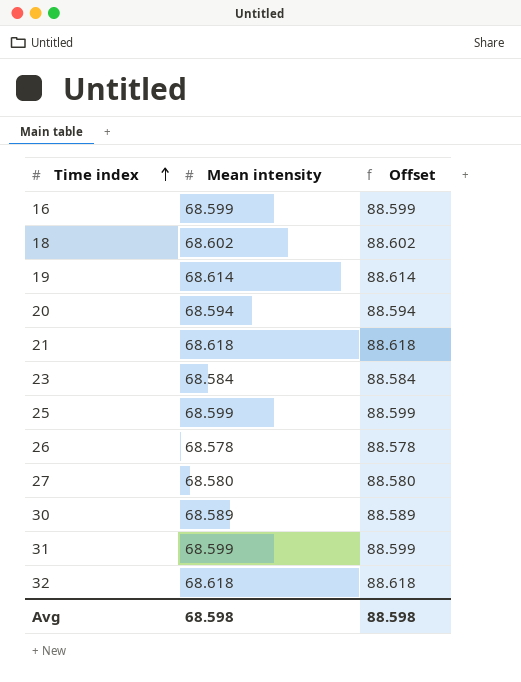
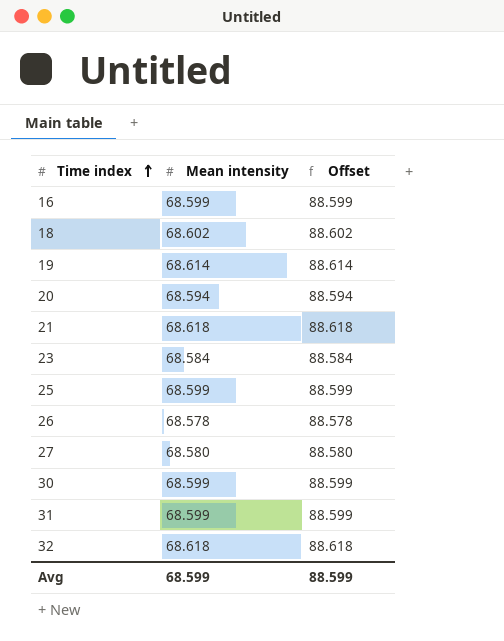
30 | Mean intensity: 68.589 -> 68.599
30 | Offset: 88.589 -> 88.599
Avg | Mean intensity: 68.598 -> 68.599
Avg | Offset: 88.598 -> 88.599

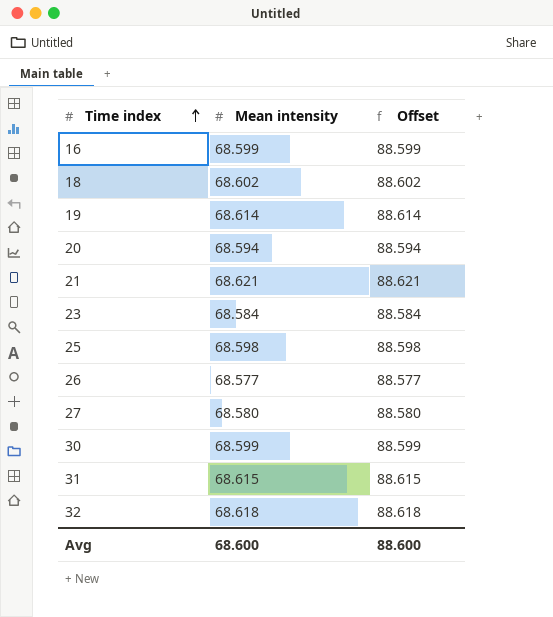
21 | Mean intensity: 68.618 -> 68.621
21 | Offset: 88.618 -> 88.621
25 | Mean intensity: 68.599 -> 68.598
25 | Offset: 88.599 -> 88.598
26 | Mean intensity: 68.578 -> 68.577
26 | Offset: 88.578 -> 88.577
31 | Mean intensity: 68.599 -> 68.615
31 | Offset: 88.599 -> 88.615
Avg | Mean intensity: 68.599 -> 68.600
Avg | Offset: 88.599 -> 88.600

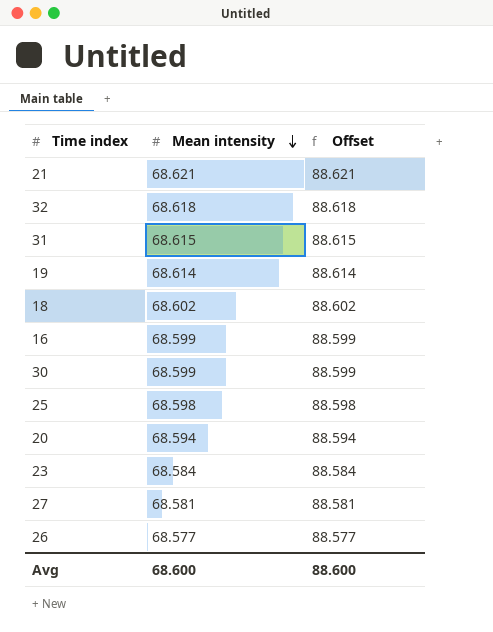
row order: Time index ascending -> Mean intensity descending
27 | Mean intensity: 68.580 -> 68.581
27 | Offset: 88.580 -> 88.581

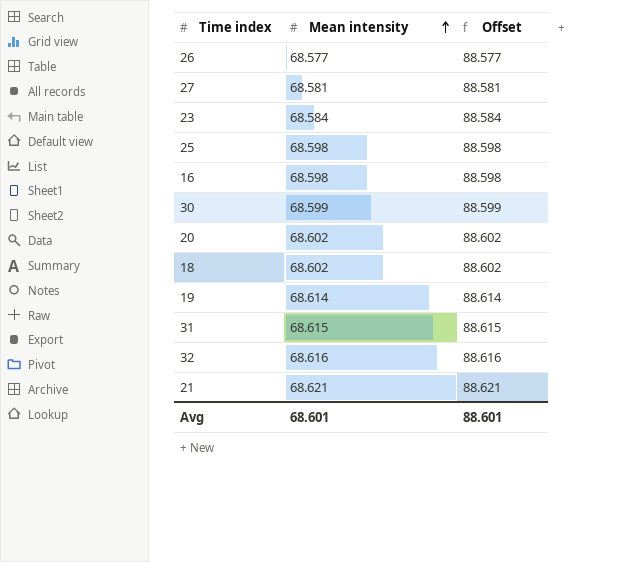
row order: Mean intensity descending -> Mean intensity ascending
16 | Mean intensity: 68.599 -> 68.598
16 | Offset: 88.599 -> 88.598
20 | Mean intensity: 68.594 -> 68.602
20 | Offset: 88.594 -> 88.602
32 | Mean intensity: 68.618 -> 68.616
32 | Offset: 88.618 -> 88.616
Avg | Mean intensity: 68.600 -> 68.601
Avg | Offset: 88.600 -> 88.601

